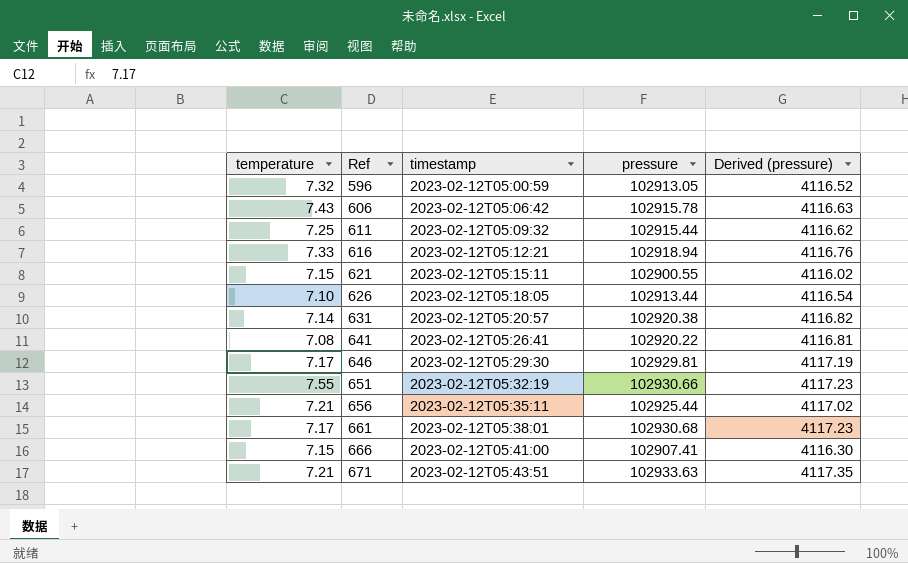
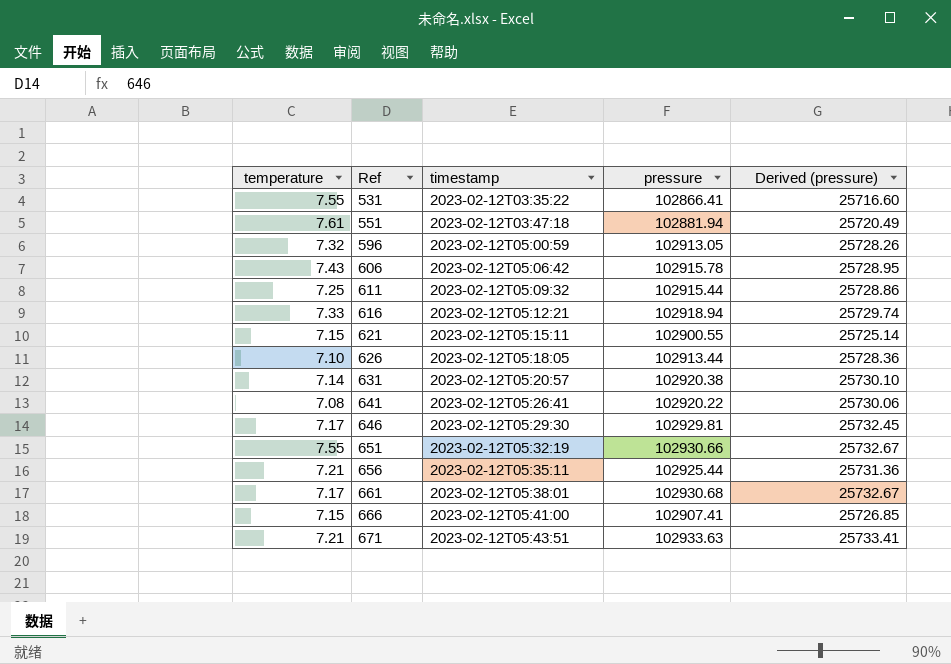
column Derived (pressure) | formula: [pressure] * 0.04 -> [pressure] * 0.25
row 531: none -> 7.55 | 2023-02-12T03:35:22 | 102866.41 | 25716.60
row 551: none -> 7.61 | 2023-02-12T03:47:18 | 102881.94 | 25720.49

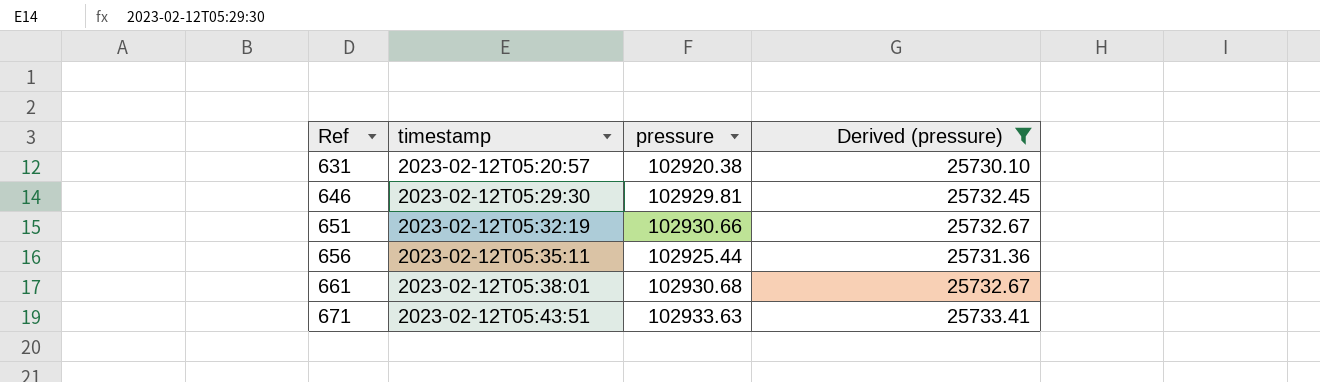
filter: none -> Derived (pressure) >= 25730.10
column temperature | position: 1 -> none

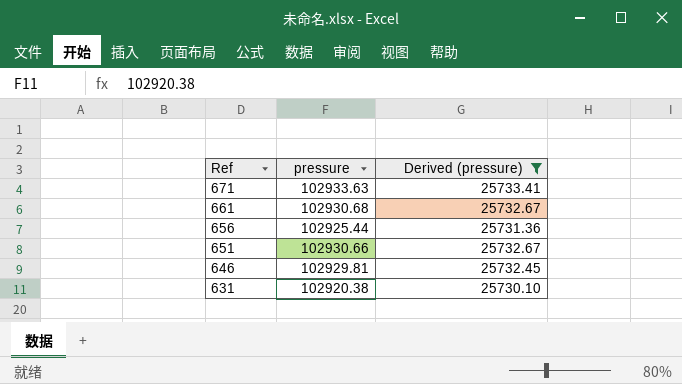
row order: Ref ascending -> Ref descending
column timestamp | position: 2 -> none

